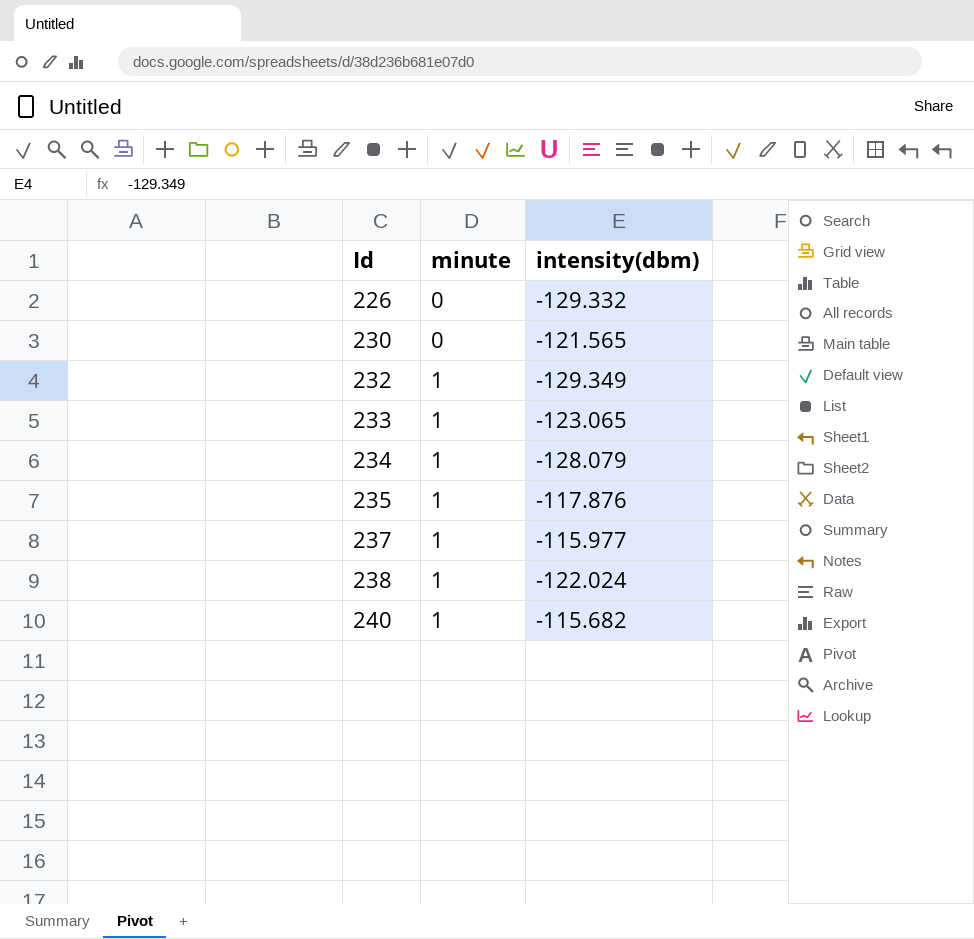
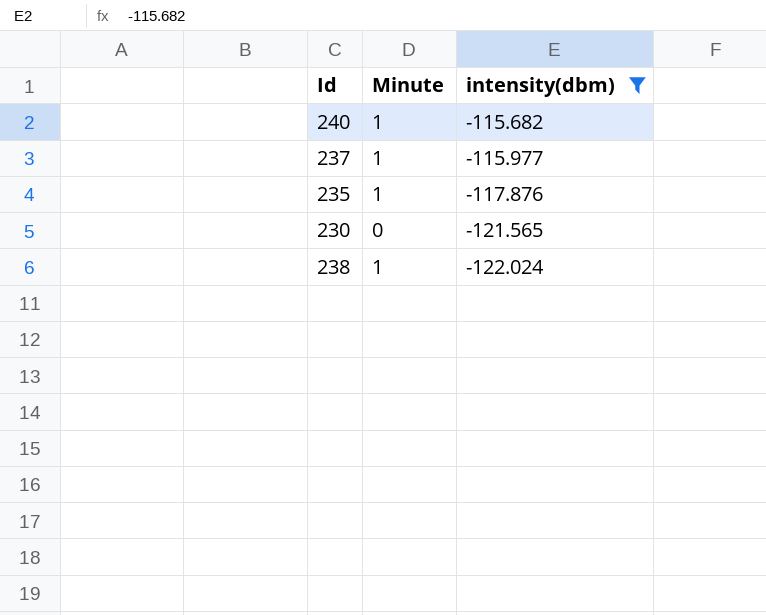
filter: none -> intensity(dbm) >= -122.024
row order: Id ascending -> intensity(dbm) descending
column name: minute -> Minute

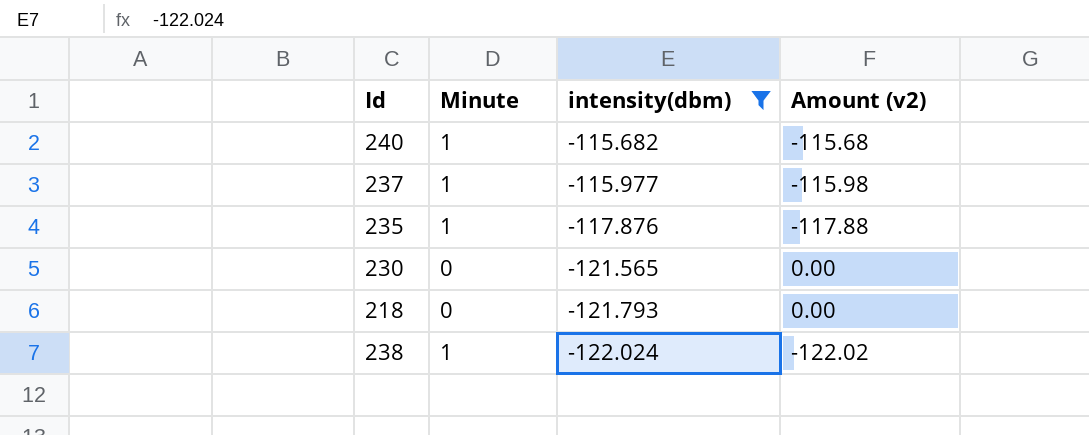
column Amount (v2) | formula: none -> [Minute] * [intensity(dbm)]
row 218: none -> 0 | -121.793 | 0.00

